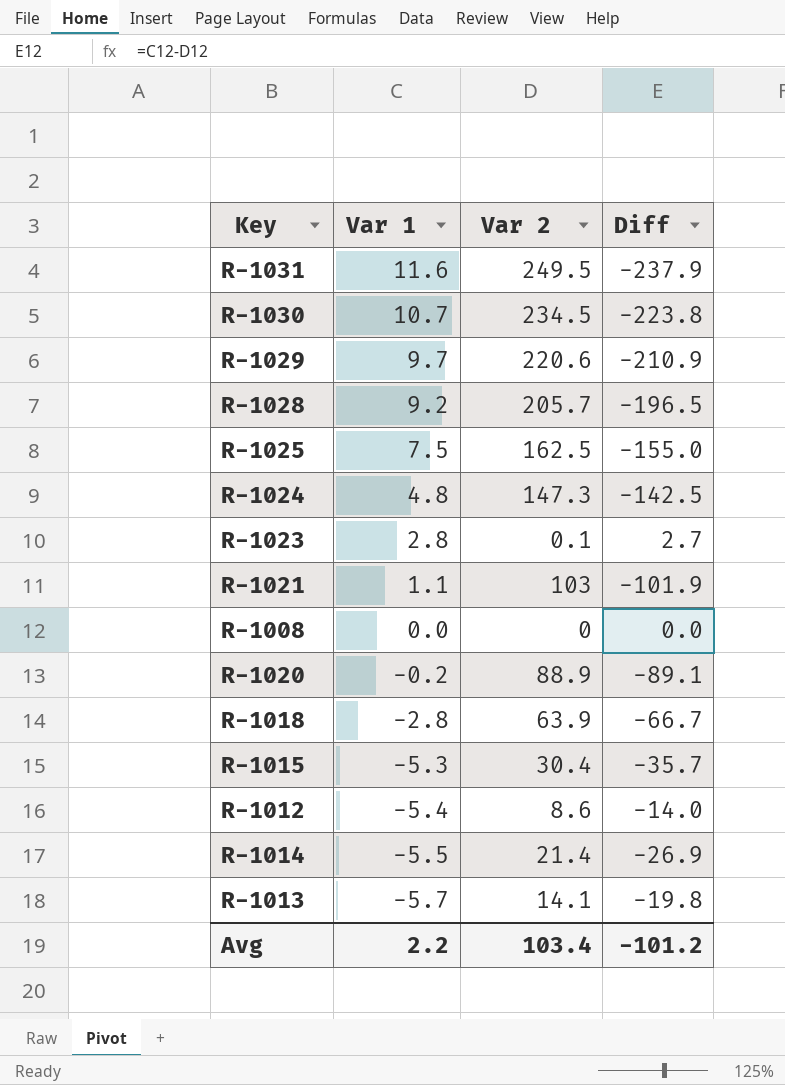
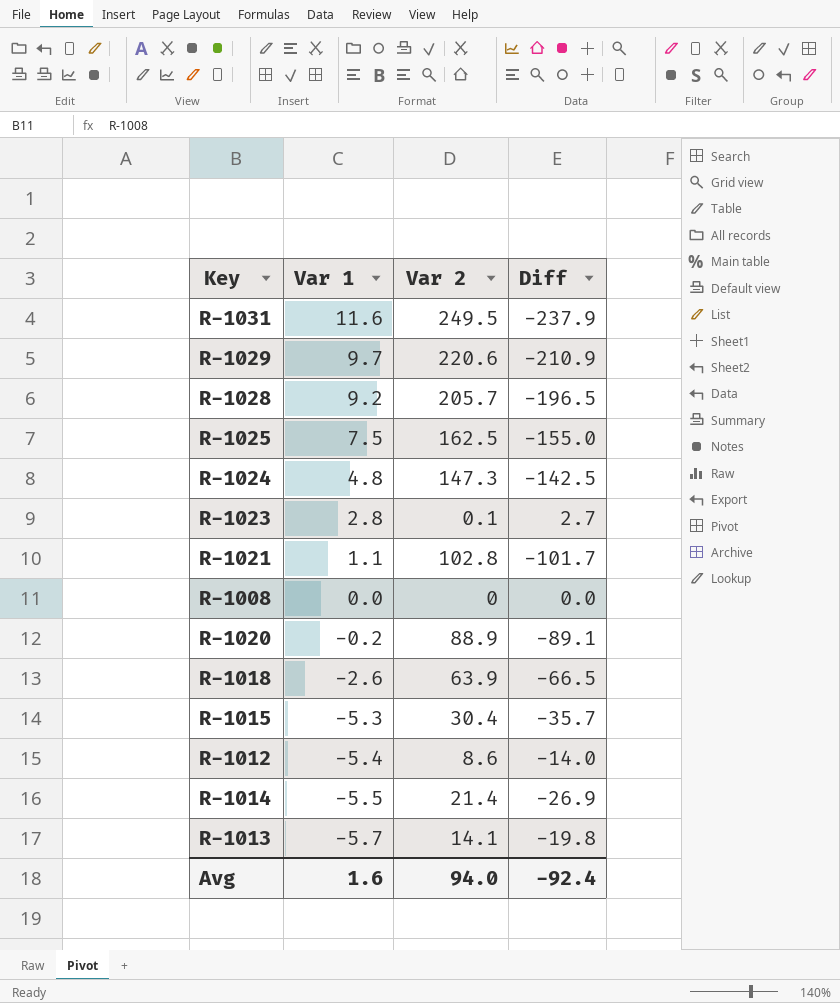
row R-1030: 10.7 | 234.5 | -223.8 -> none
R-1021 | Var 2: 103 -> 102.8
R-1021 | Diff: -101.9 -> -101.7
R-1018 | Var 1: -2.8 -> -2.6
R-1018 | Diff: -66.7 -> -66.5
Avg | Var 1: 2.2 -> 1.6
Avg | Var 2: 103.4 -> 94.0
Avg | Diff: -101.2 -> -92.4

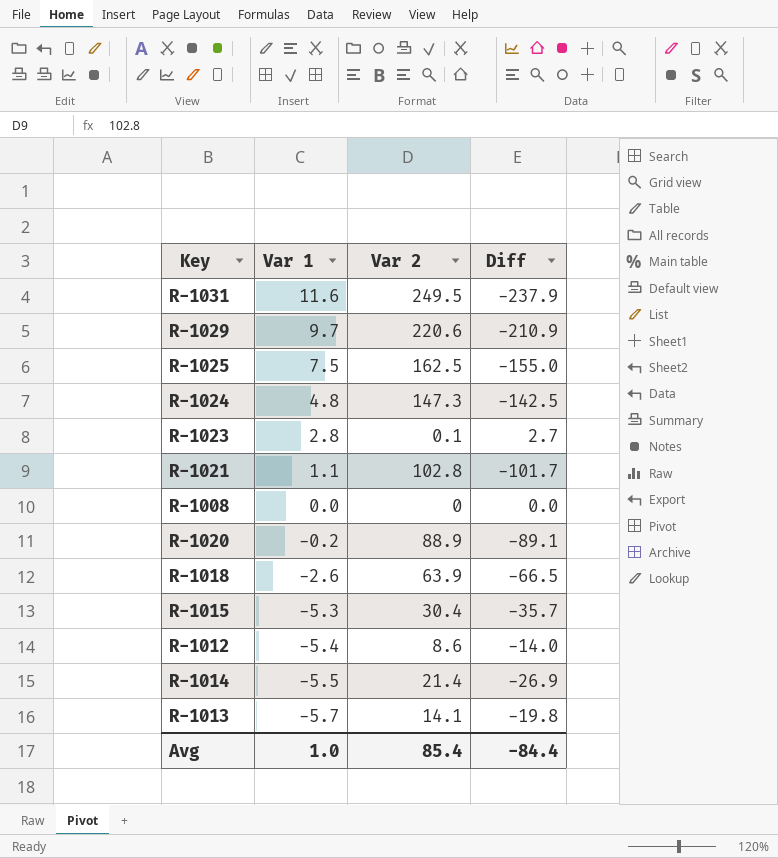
row R-1028: 9.2 | 205.7 | -196.5 -> none
Avg | Var 1: 1.6 -> 1.0
Avg | Var 2: 94.0 -> 85.4
Avg | Diff: -92.4 -> -84.4

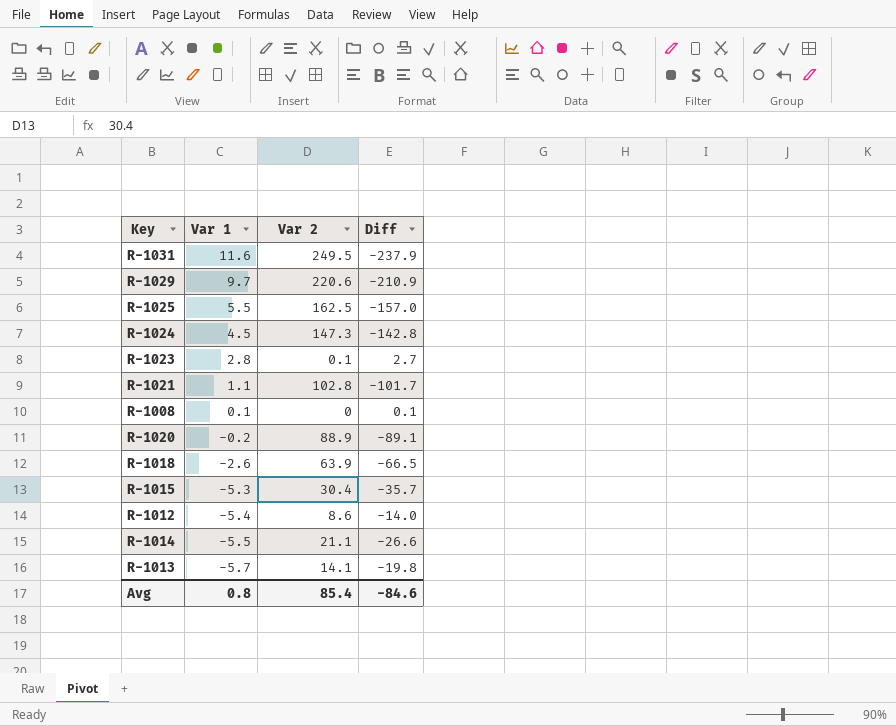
R-1025 | Var 1: 7.5 -> 5.5
R-1025 | Diff: -155.0 -> -157.0
R-1024 | Var 1: 4.8 -> 4.5
R-1024 | Diff: -142.5 -> -142.8
R-1008 | Var 1: 0.0 -> 0.1
R-1008 | Diff: 0.0 -> 0.1
R-1014 | Var 2: 21.4 -> 21.1
R-1014 | Diff: -26.9 -> -26.6
Avg | Var 1: 1.0 -> 0.8
Avg | Diff: -84.4 -> -84.6

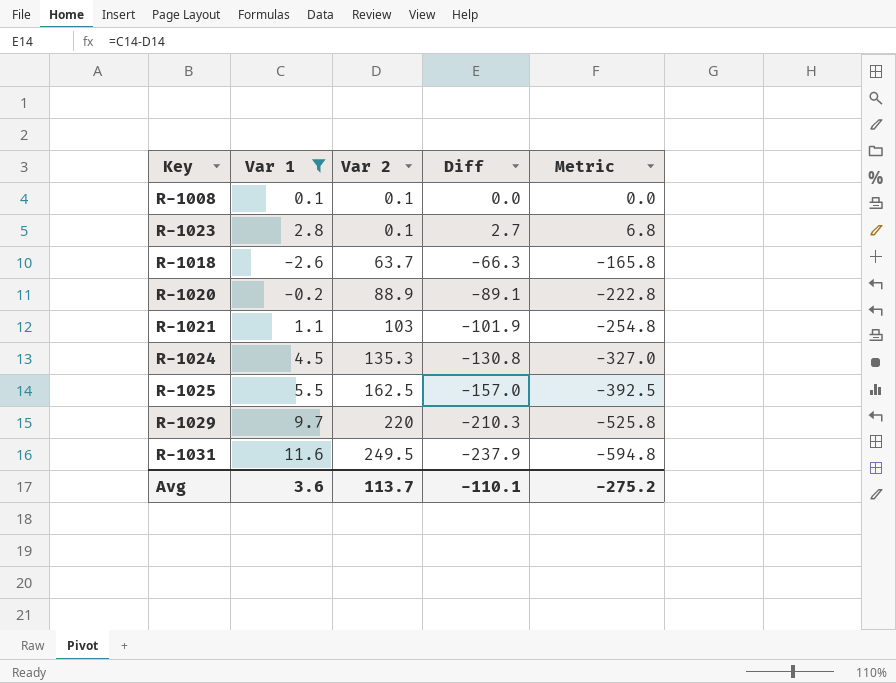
filter: none -> Var 1 >= -2.6
row order: Var 1 descending -> Var 2 ascending
column Metric | formula: none -> [Diff] * 2.5
R-1008 | Var 2: 0 -> 0.1
R-1008 | Diff: 0.1 -> 0.0
R-1018 | Var 2: 63.9 -> 63.7
R-1018 | Diff: -66.5 -> -66.3
R-1021 | Var 2: 102.8 -> 103
R-1021 | Diff: -101.7 -> -101.9
R-1024 | Var 2: 147.3 -> 135.3
R-1024 | Diff: -142.8 -> -130.8
R-1029 | Var 2: 220.6 -> 220
R-1029 | Diff: -210.9 -> -210.3
Avg | Var 1: 0.8 -> 3.6
Avg | Var 2: 85.4 -> 113.7
Avg | Diff: -84.6 -> -110.1

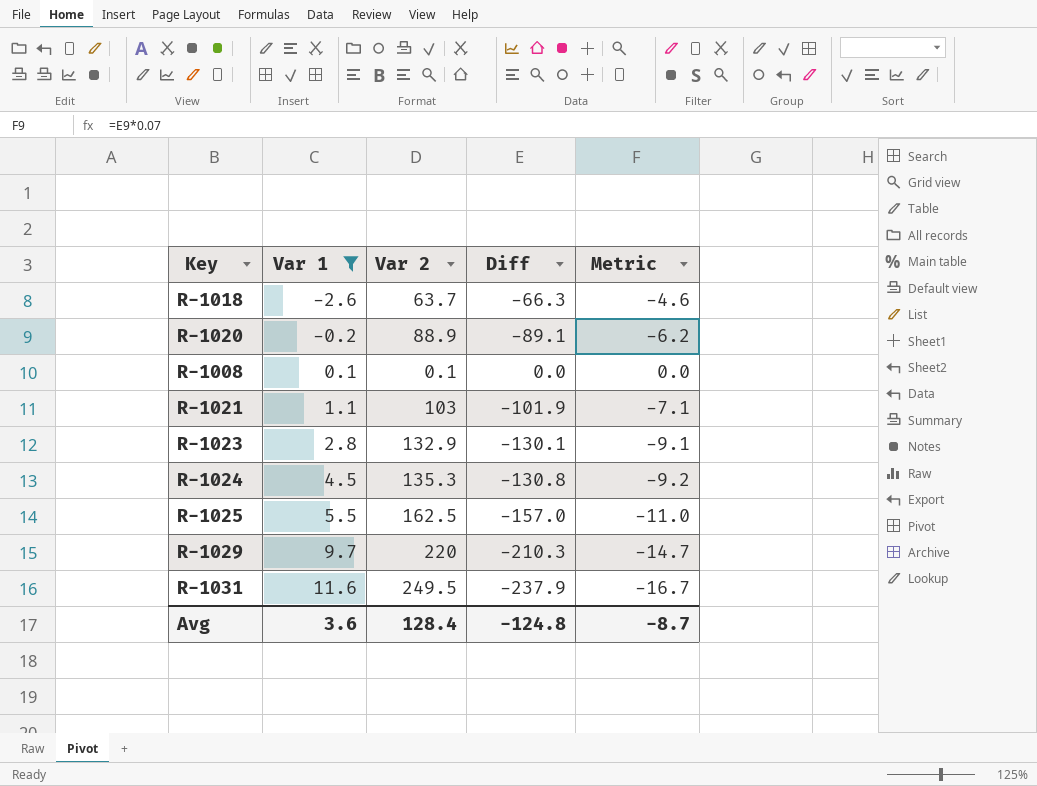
row order: Var 2 ascending -> Var 1 ascending
column Metric | formula: [Diff] * 2.5 -> [Diff] * 0.07
R-1023 | Var 2: 0.1 -> 132.9
R-1023 | Diff: 2.7 -> -130.1
Avg | Var 2: 113.7 -> 128.4
Avg | Diff: -110.1 -> -124.8
Avg | Metric: -275.2 -> -8.7

